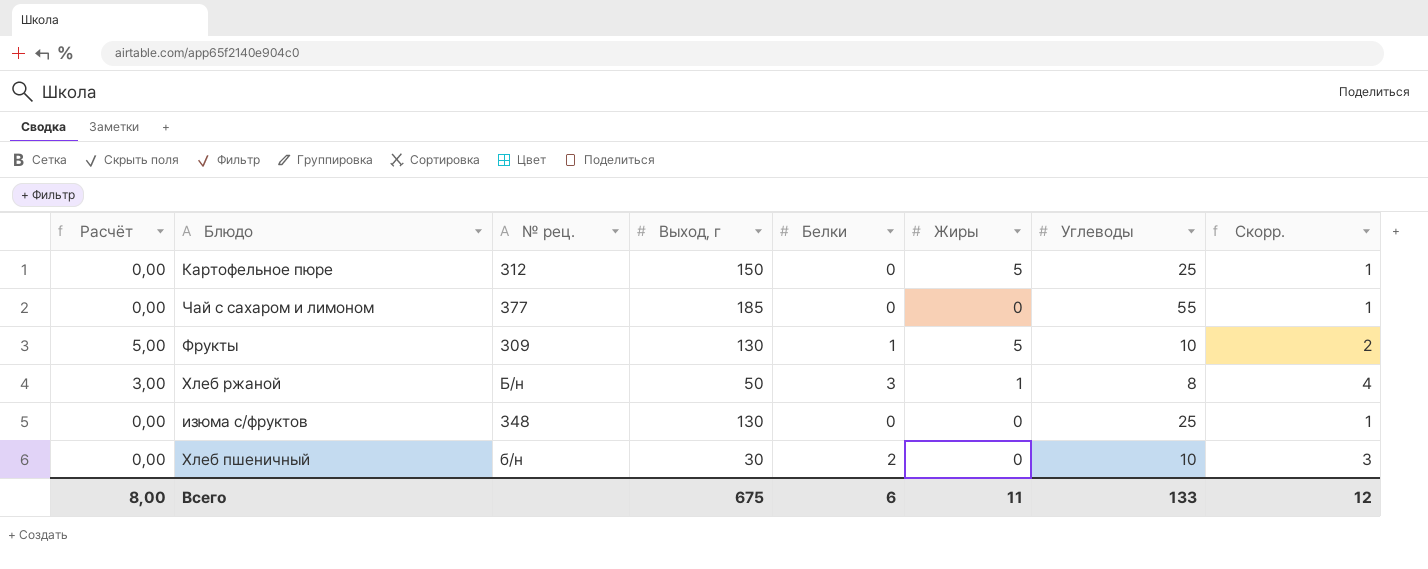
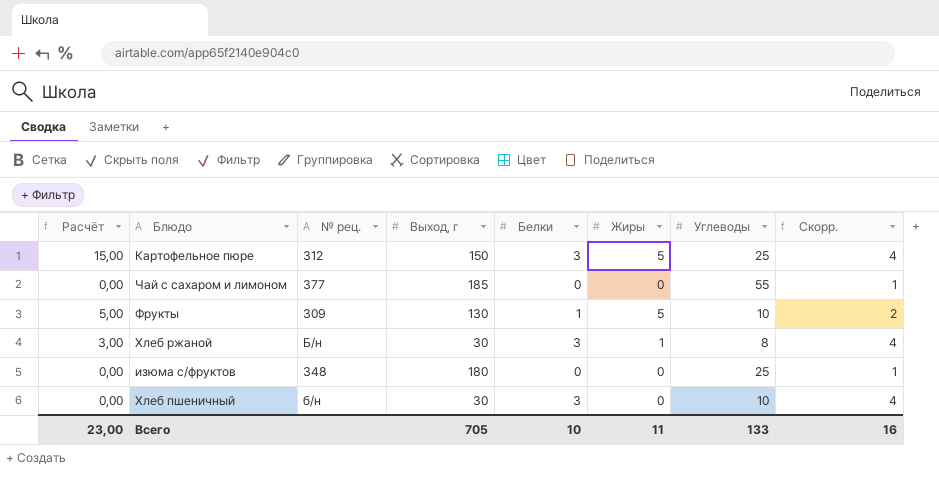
Картофельное пюре | Расчёт: 0,00 -> 15,00
Картофельное пюре | Белки: 0 -> 3
Картофельное пюре | Скорр.: 1 -> 4
Хлеб ржаной | Выход, г: 50 -> 30
изюма с/фруктов | Выход, г: 130 -> 180
Хлеб пшеничный | Белки: 2 -> 3
Хлеб пшеничный | Скорр.: 3 -> 4
Всего | Расчёт: 8,00 -> 23,00
Всего | Выход, г: 675 -> 705
Всего | Белки: 6 -> 10
Всего | Скорр.: 12 -> 16

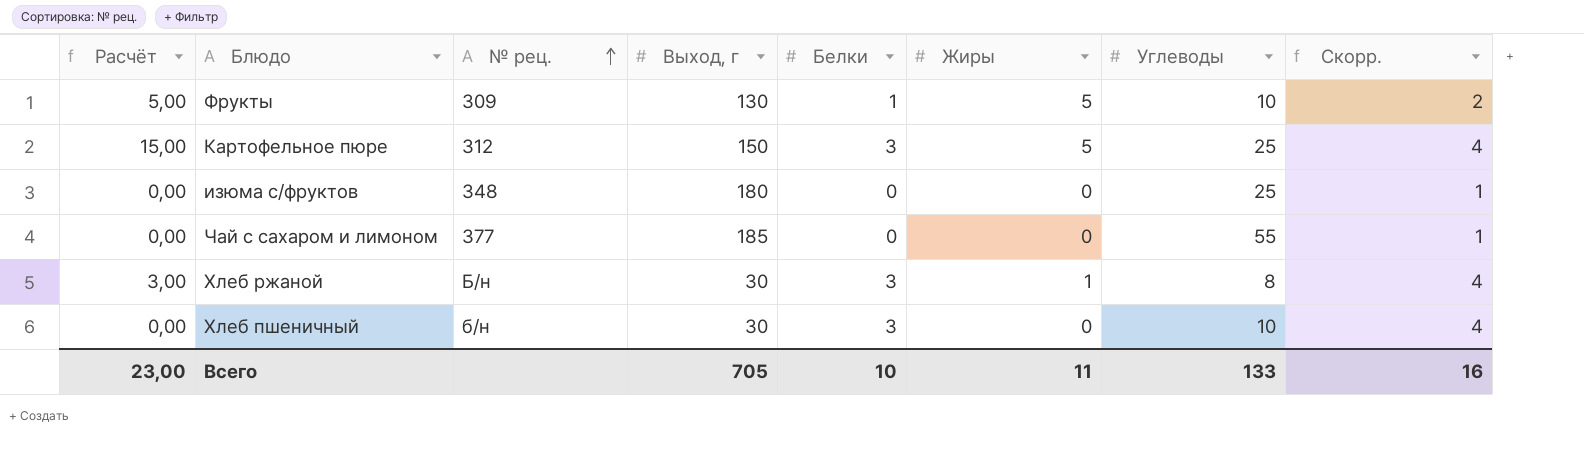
row order: none -> № рец. ascending

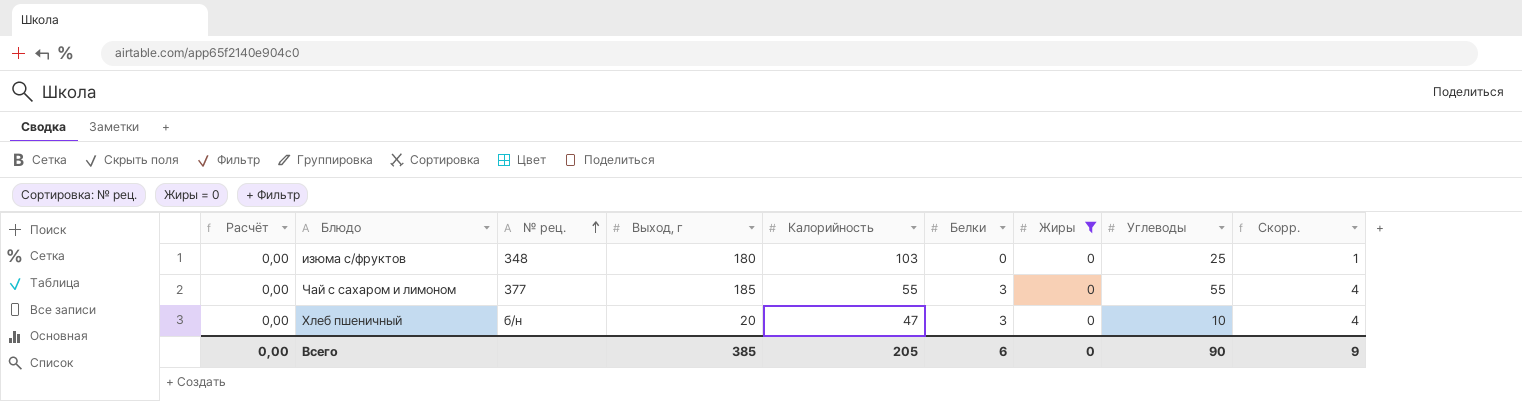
filter: none -> Жиры = 0
column Калорийность | position: none -> 5
Чай с сахаром и лимоном | Белки: 0 -> 3
Чай с сахаром и лимоном | Скорр.: 1 -> 4
Хлеб пшеничный | Выход, г: 30 -> 20
Всего | Расчёт: 23,00 -> 0,00
Всего | Выход, г: 705 -> 385
Всего | Белки: 10 -> 6
Всего | Жиры: 11 -> 0
Всего | Углеводы: 133 -> 90
Всего | Скорр.: 16 -> 9

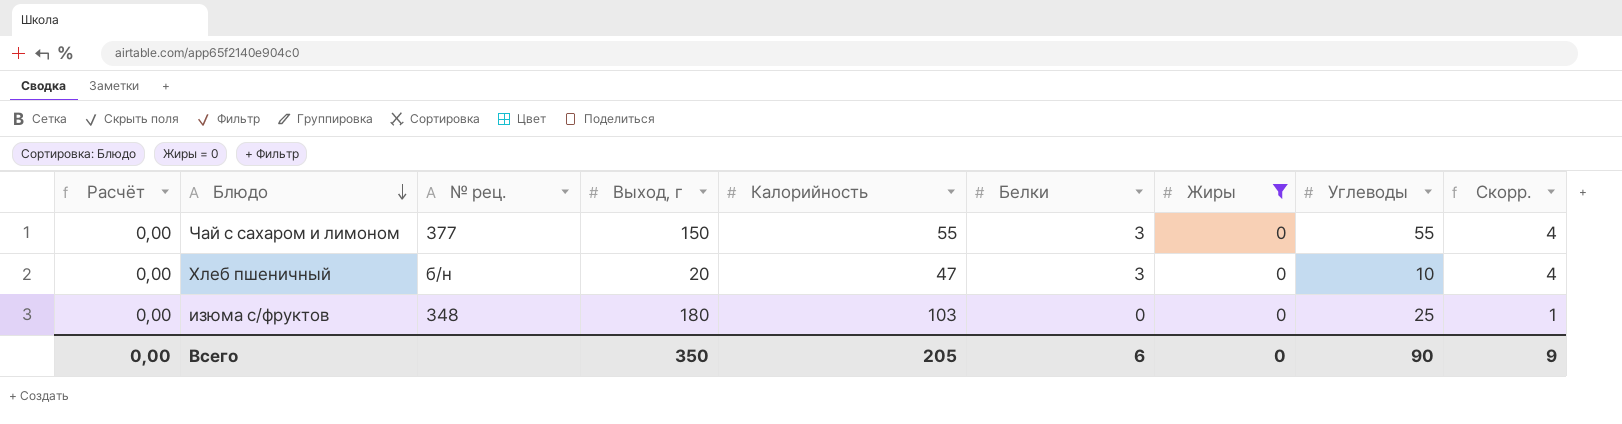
row order: № рец. ascending -> Блюдо descending
Чай с сахаром и лимоном | Выход, г: 185 -> 150
Всего | Выход, г: 385 -> 350

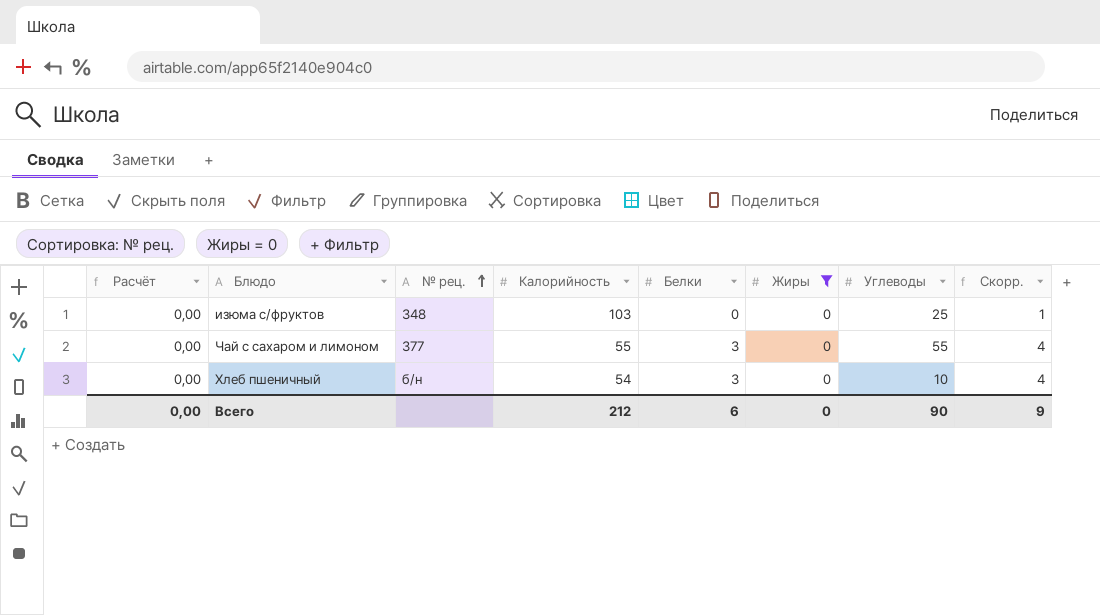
row order: Блюдо descending -> № рец. ascending
column Выход, г | position: 4 -> none
Хлеб пшеничный | Калорийность: 47 -> 54
Всего | Калорийность: 205 -> 212

